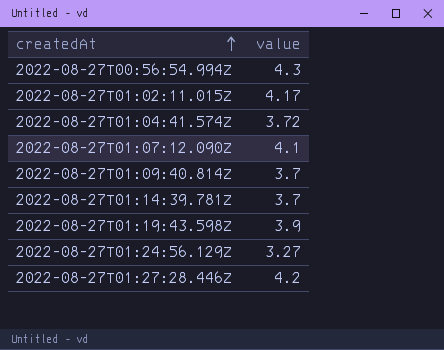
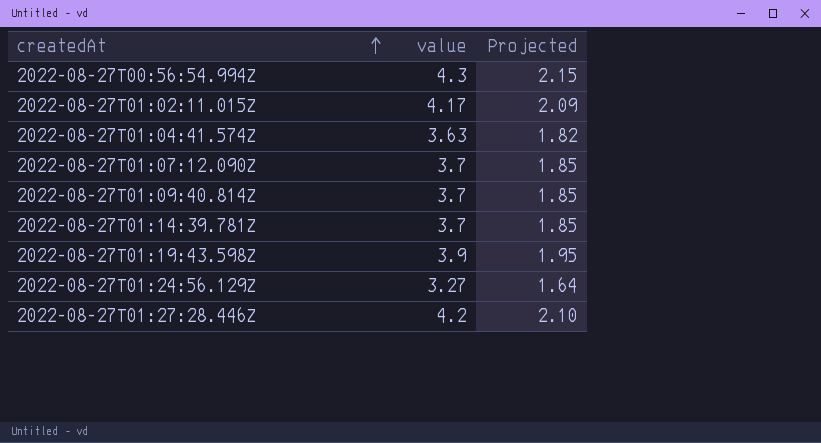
column Projected | formula: none -> [value] * 0.5
2022-08-27T01:04:41.574Z | value: 3.72 -> 3.63
2022-08-27T01:07:12.090Z | value: 4.1 -> 3.7

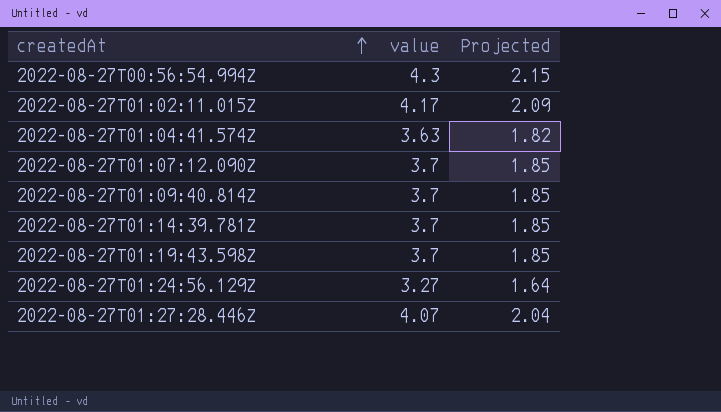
2022-08-27T01:19:43.598Z | value: 3.9 -> 3.7
2022-08-27T01:19:43.598Z | Projected: 1.95 -> 1.85
2022-08-27T01:27:28.446Z | value: 4.2 -> 4.07
2022-08-27T01:27:28.446Z | Projected: 2.10 -> 2.04

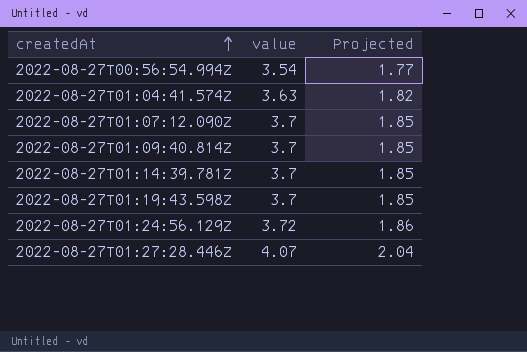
row 2022-08-27T01:02:11.015Z: 4.17 | 2.09 -> none
2022-08-27T00:56:54.994Z | value: 4.3 -> 3.54
2022-08-27T00:56:54.994Z | Projected: 2.15 -> 1.77
2022-08-27T01:24:56.129Z | value: 3.27 -> 3.72
2022-08-27T01:24:56.129Z | Projected: 1.64 -> 1.86

